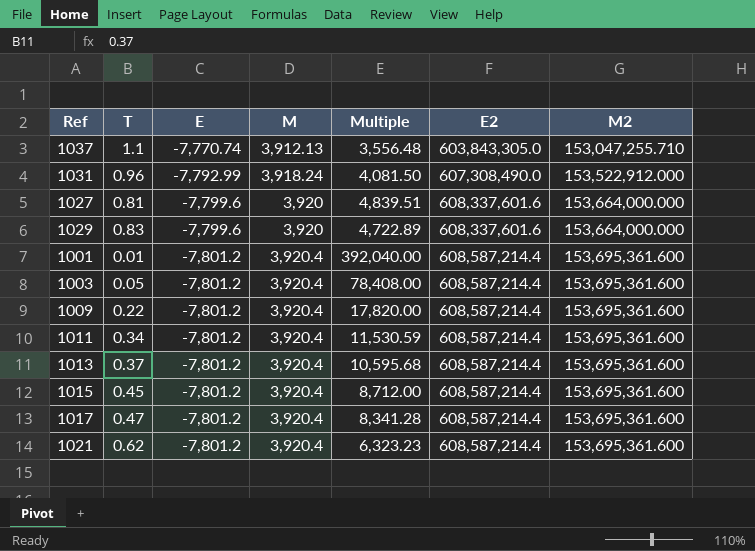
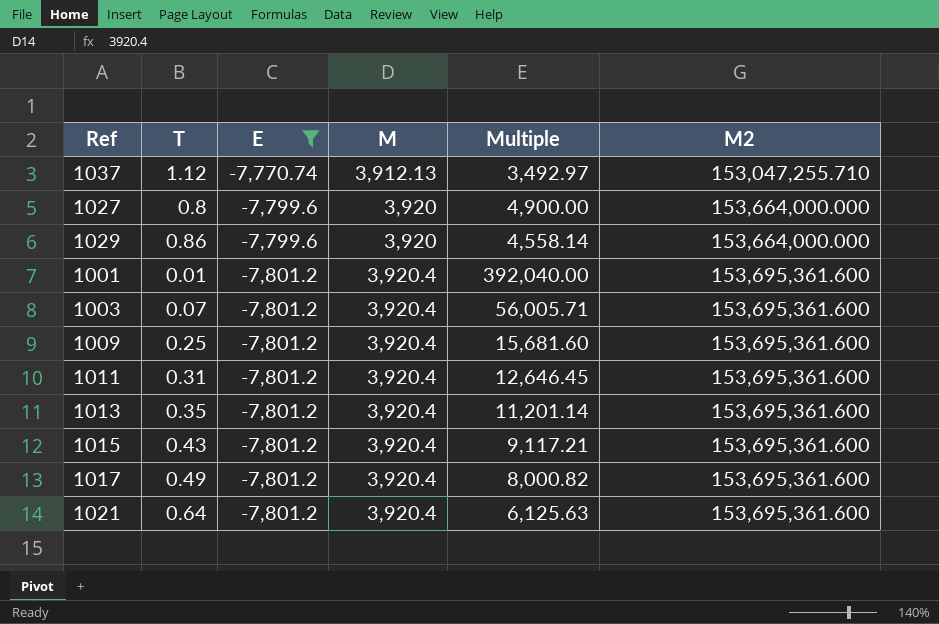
filter: none -> E != -7,792.99
column E2 | position: 6 -> none
1037 | T: 1.1 -> 1.12
1037 | Multiple: 3,556.48 -> 3,492.97
1027 | T: 0.81 -> 0.8
1027 | Multiple: 4,839.51 -> 4,900.00
1029 | T: 0.83 -> 0.86
1029 | Multiple: 4,722.89 -> 4,558.14
1003 | T: 0.05 -> 0.07
1003 | Multiple: 78,408.00 -> 56,005.71
1009 | T: 0.22 -> 0.25
1009 | Multiple: 17,820.00 -> 15,681.60
1011 | T: 0.34 -> 0.31
1011 | Multiple: 11,530.59 -> 12,646.45
1013 | T: 0.37 -> 0.35
1013 | Multiple: 10,595.68 -> 11,201.14
1015 | T: 0.45 -> 0.43
1015 | Multiple: 8,712.00 -> 9,117.21
1017 | T: 0.47 -> 0.49
1017 | Multiple: 8,341.28 -> 8,000.82
1021 | T: 0.62 -> 0.64
1021 | Multiple: 6,323.23 -> 6,125.63

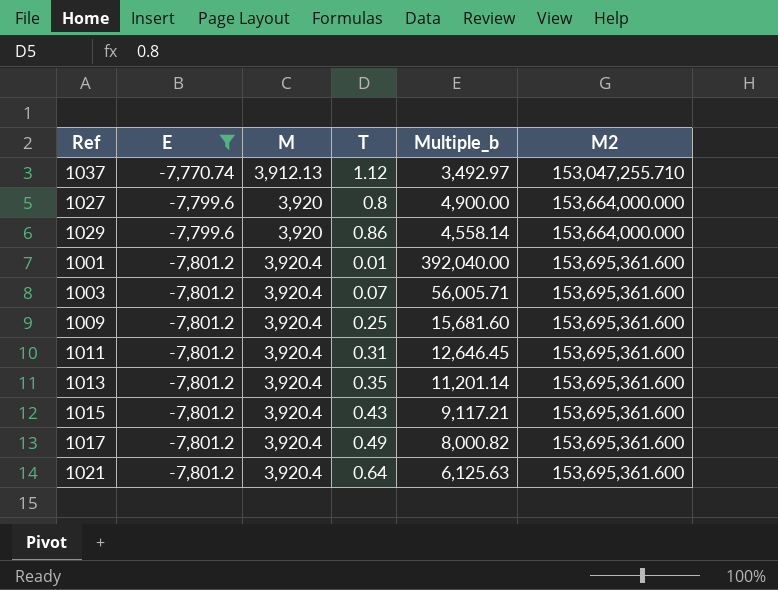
column T | position: 2 -> 4
column name: Multiple -> Multiple_b

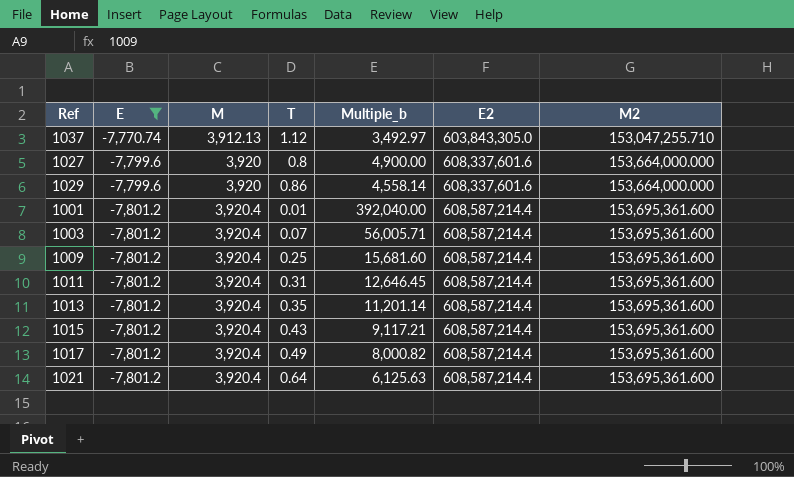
column E2 | position: none -> 6

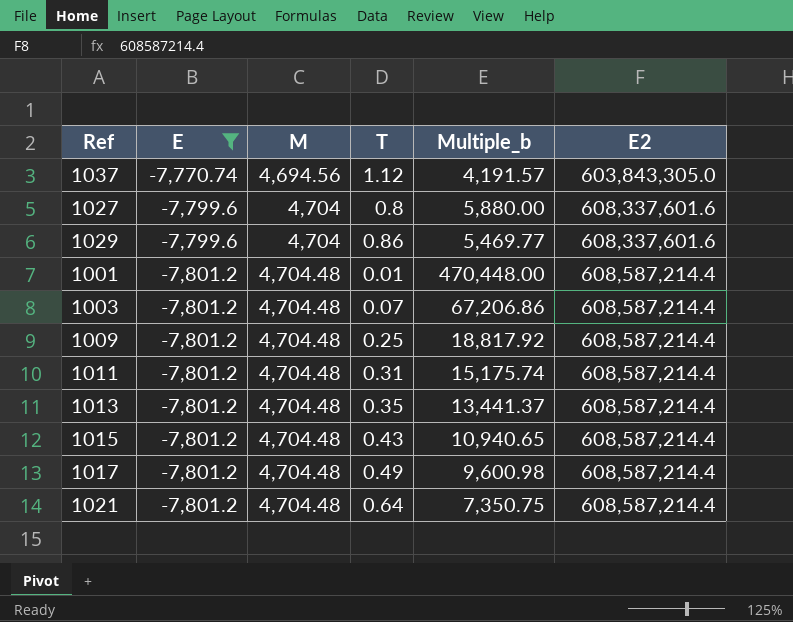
column M2 | position: 7 -> none
1037 | M: 3,912.13 -> 4,694.56
1037 | Multiple_b: 3,492.97 -> 4,191.57
1027 | M: 3,920 -> 4,704
1027 | Multiple_b: 4,900.00 -> 5,880.00
1029 | M: 3,920 -> 4,704
1029 | Multiple_b: 4,558.14 -> 5,469.77
1001 | M: 3,920.4 -> 4,704.48
1001 | Multiple_b: 392,040.00 -> 470,448.00
1003 | M: 3,920.4 -> 4,704.48
1003 | Multiple_b: 56,005.71 -> 67,206.86
1009 | M: 3,920.4 -> 4,704.48
1009 | Multiple_b: 15,681.60 -> 18,817.92
1011 | M: 3,920.4 -> 4,704.48
1011 | Multiple_b: 12,646.45 -> 15,175.74
1013 | M: 3,920.4 -> 4,704.48
1013 | Multiple_b: 11,201.14 -> 13,441.37
1015 | M: 3,920.4 -> 4,704.48
1015 | Multiple_b: 9,117.21 -> 10,940.65
1017 | M: 3,920.4 -> 4,704.48
1017 | Multiple_b: 8,000.82 -> 9,600.98
1021 | M: 3,920.4 -> 4,704.48
1021 | Multiple_b: 6,125.63 -> 7,350.75

